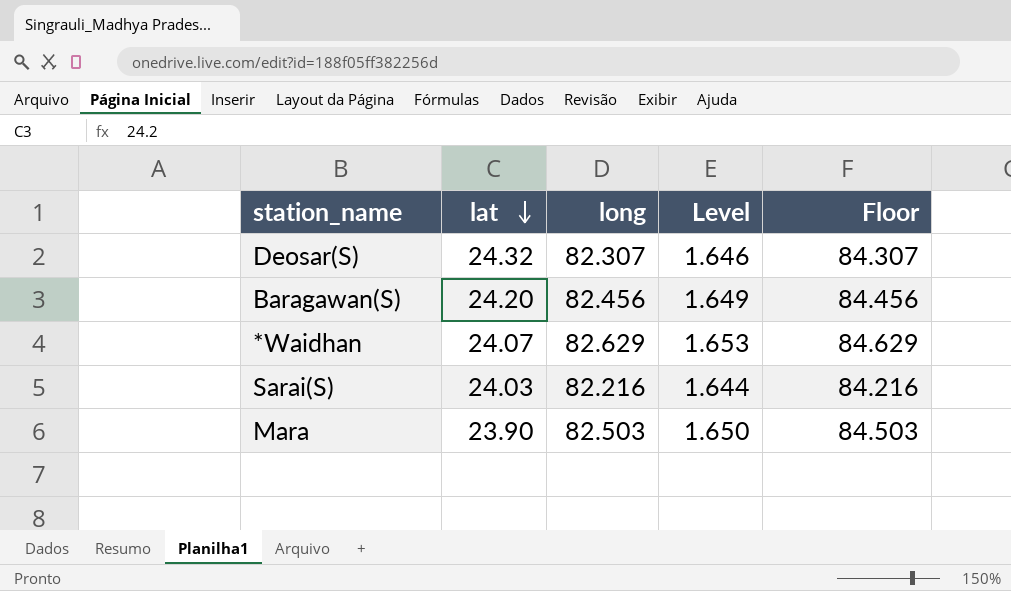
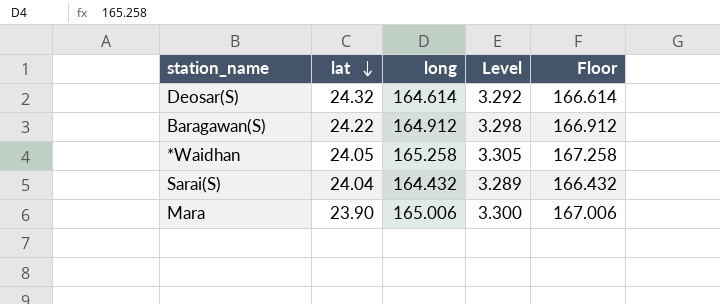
Deosar(S) | long: 82.307 -> 164.614
Deosar(S) | Level: 1.646 -> 3.292
Deosar(S) | Floor: 84.307 -> 166.614
Baragawan(S) | lat: 24.20 -> 24.22
Baragawan(S) | long: 82.456 -> 164.912
Baragawan(S) | Level: 1.649 -> 3.298
Baragawan(S) | Floor: 84.456 -> 166.912
*Waidhan | lat: 24.07 -> 24.05
*Waidhan | long: 82.629 -> 165.258
*Waidhan | Level: 1.653 -> 3.305
*Waidhan | Floor: 84.629 -> 167.258
Sarai(S) | lat: 24.03 -> 24.04
Sarai(S) | long: 82.216 -> 164.432
Sarai(S) | Level: 1.644 -> 3.289
Sarai(S) | Floor: 84.216 -> 166.432
Mara | long: 82.503 -> 165.006
Mara | Level: 1.650 -> 3.300
Mara | Floor: 84.503 -> 167.006

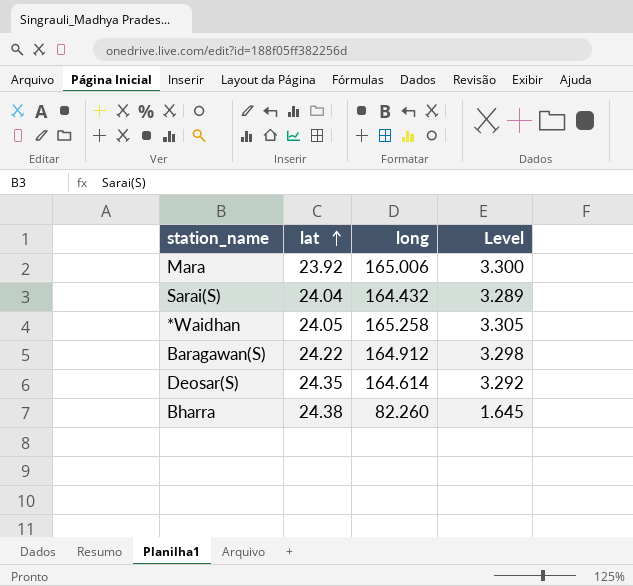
row order: lat descending -> lat ascending
column Floor | formula: [long] + 2 -> none
Mara | lat: 23.90 -> 23.92
Deosar(S) | lat: 24.32 -> 24.35
row Bharra: none -> 24.38 | 82.260 | 1.645

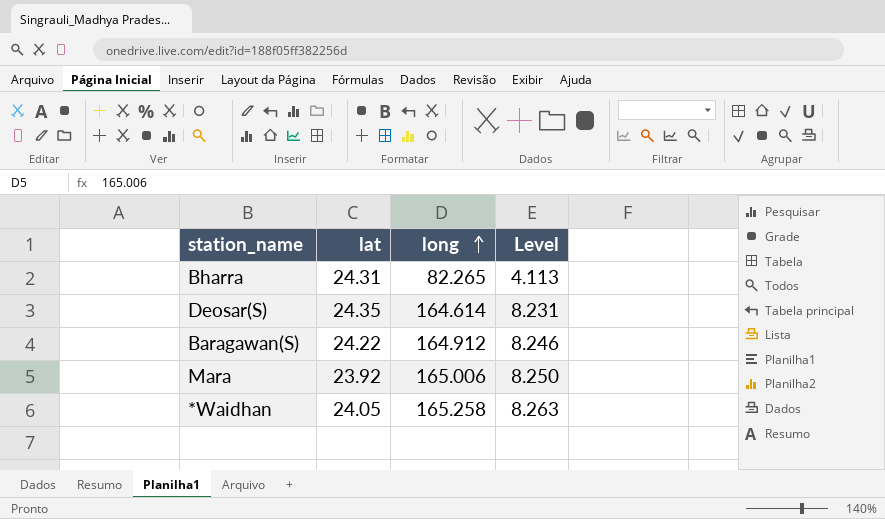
row order: lat ascending -> long ascending
column Level | formula: [long] * 0.02 -> [long] * 0.05
row Sarai(S): 24.04 | 164.432 | 3.289 -> none
Bharra | lat: 24.38 -> 24.31
Bharra | long: 82.260 -> 82.265

